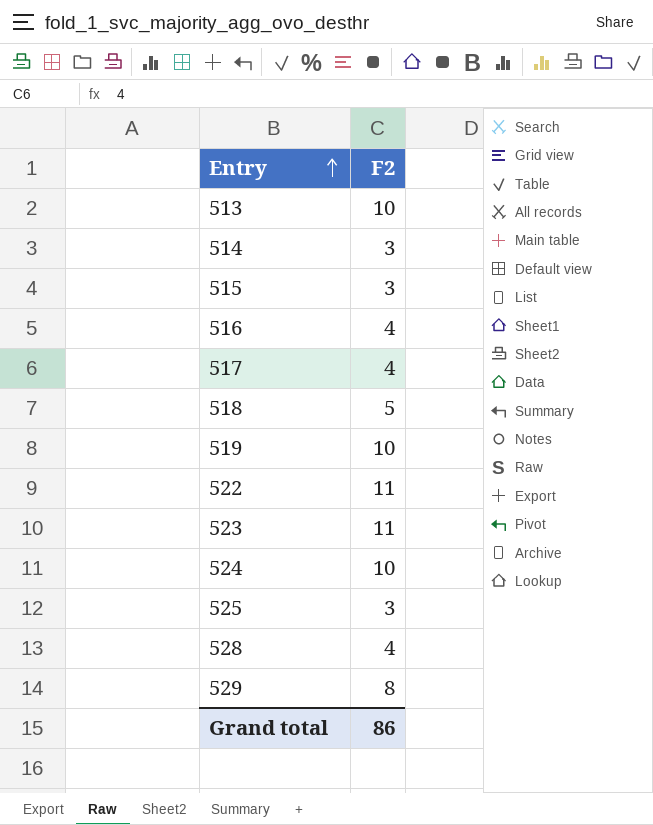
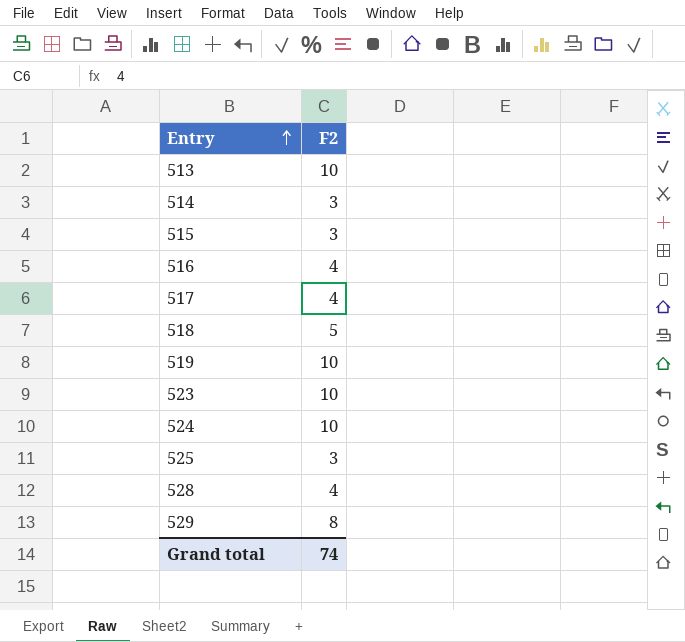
row 522: 11 -> none
523 | F2: 11 -> 10
Grand total | F2: 86 -> 74

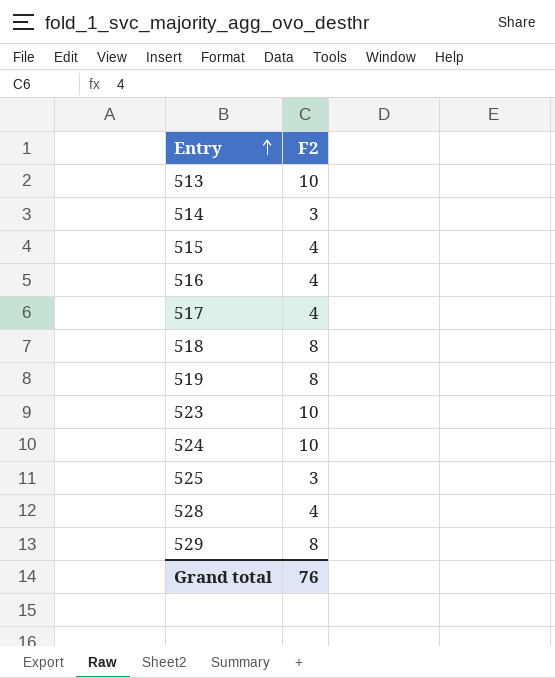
515 | F2: 3 -> 4
518 | F2: 5 -> 8
519 | F2: 10 -> 8
Grand total | F2: 74 -> 76

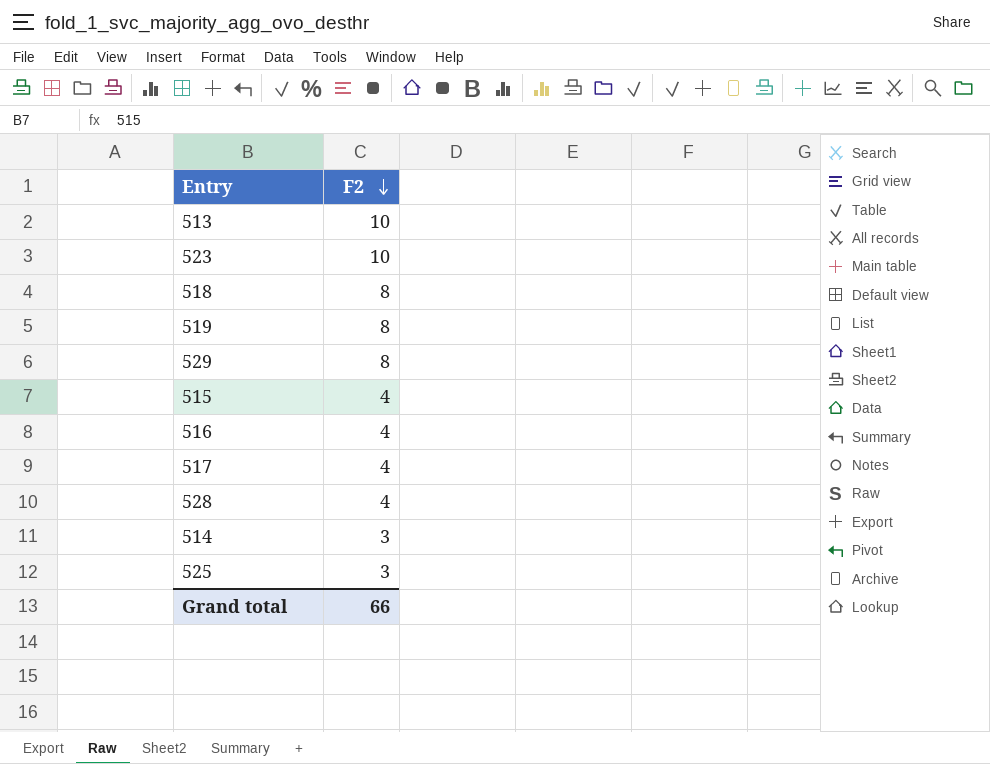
row order: Entry ascending -> F2 descending
row 524: 10 -> none
Grand total | F2: 76 -> 66

